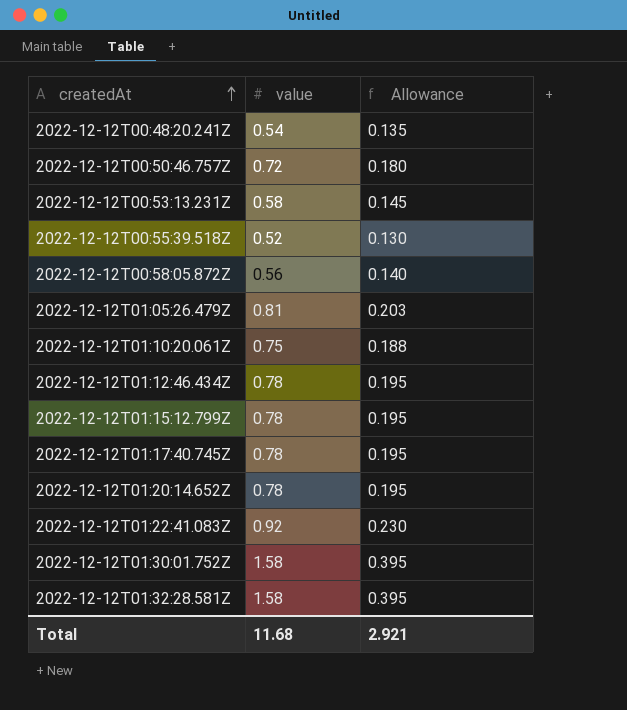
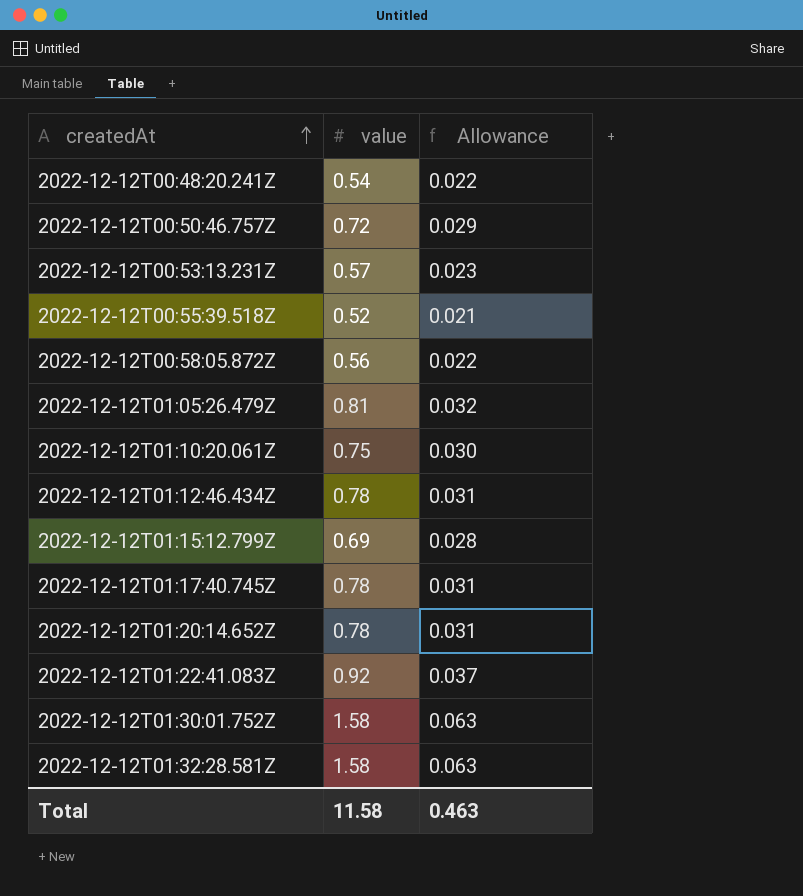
column Allowance | formula: [value] * 0.25 -> [value] * 0.04
2022-12-12T00:53:13.231Z | value: 0.58 -> 0.57
2022-12-12T01:15:12.799Z | value: 0.78 -> 0.69
Total | value: 11.68 -> 11.58
Total | Allowance: 2.921 -> 0.463

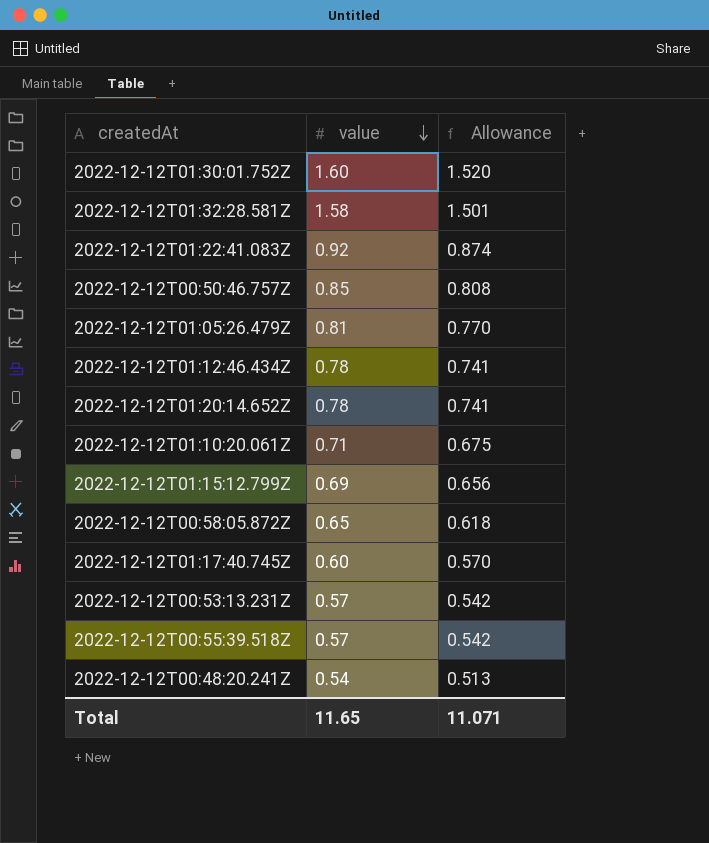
row order: createdAt ascending -> value descending
column Allowance | formula: [value] * 0.04 -> [value] * 0.95
2022-12-12T01:30:01.752Z | value: 1.58 -> 1.60
2022-12-12T00:50:46.757Z | value: 0.72 -> 0.85
2022-12-12T01:10:20.061Z | value: 0.75 -> 0.71
2022-12-12T00:58:05.872Z | value: 0.56 -> 0.65
2022-12-12T01:17:40.745Z | value: 0.78 -> 0.60
2022-12-12T00:55:39.518Z | value: 0.52 -> 0.57
Total | value: 11.58 -> 11.65
Total | Allowance: 0.463 -> 11.071

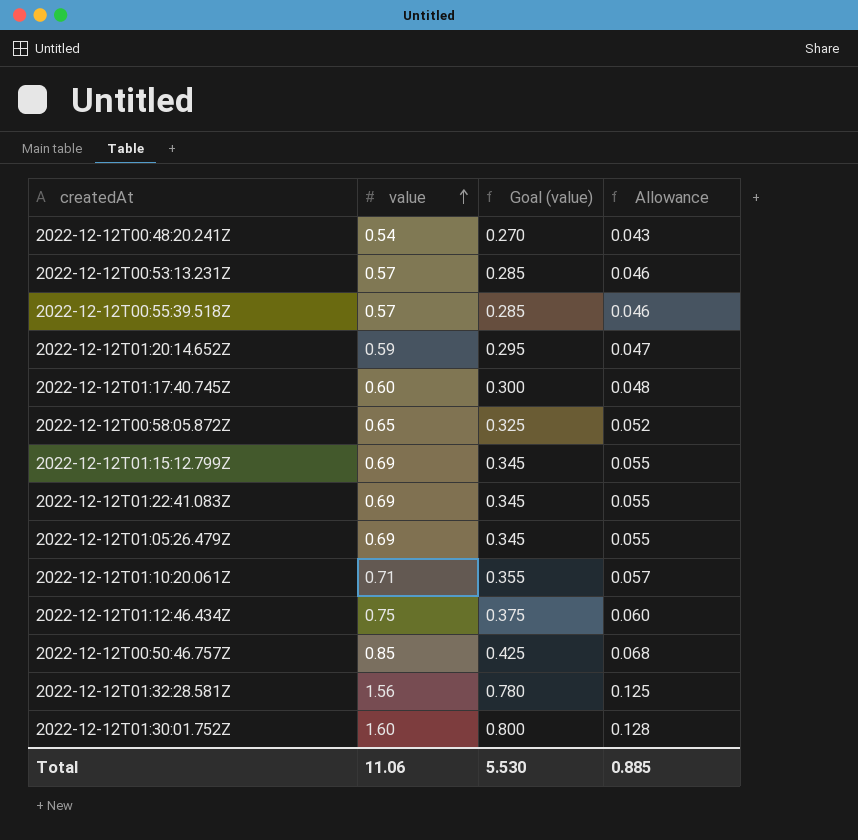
row order: value descending -> value ascending
column Goal (value) | formula: none -> [value] * 0.5
column Allowance | formula: [value] * 0.95 -> [value] * 0.08
2022-12-12T01:20:14.652Z | value: 0.78 -> 0.59
2022-12-12T01:22:41.083Z | value: 0.92 -> 0.69
2022-12-12T01:05:26.479Z | value: 0.81 -> 0.69
2022-12-12T01:12:46.434Z | value: 0.78 -> 0.75
2022-12-12T01:32:28.581Z | value: 1.58 -> 1.56
Total | value: 11.65 -> 11.06
Total | Allowance: 11.071 -> 0.885

